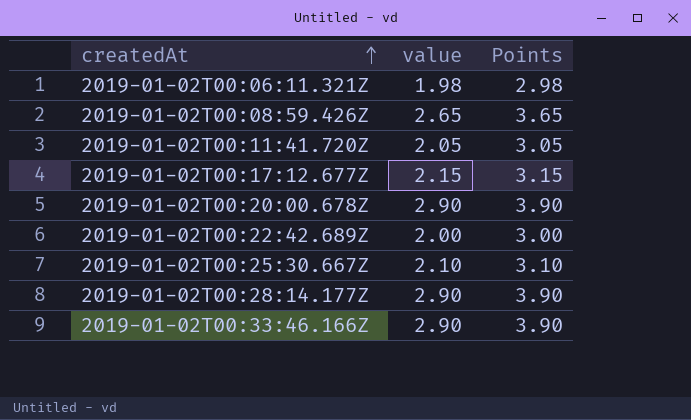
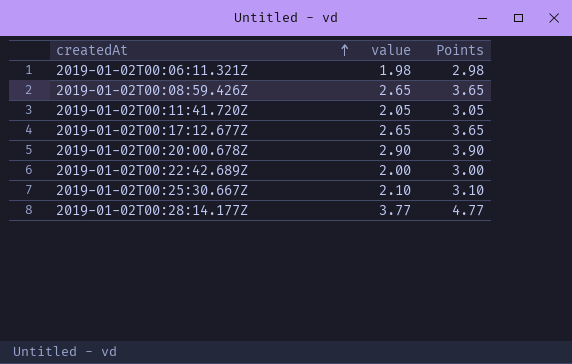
row 2019-01-02T00:33:46.166Z: 2.90 | 3.90 -> none
2019-01-02T00:17:12.677Z | value: 2.15 -> 2.65
2019-01-02T00:17:12.677Z | Points: 3.15 -> 3.65
2019-01-02T00:28:14.177Z | value: 2.90 -> 3.77
2019-01-02T00:28:14.177Z | Points: 3.90 -> 4.77

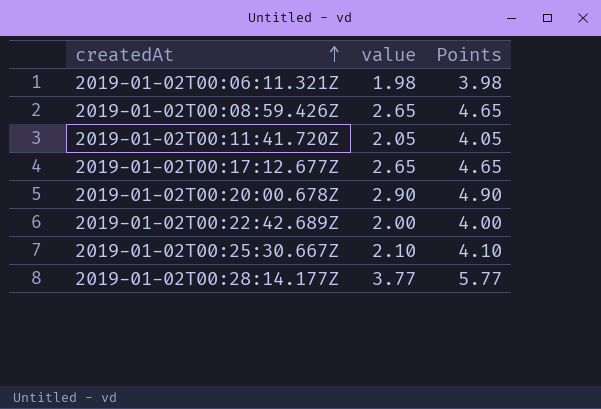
column Points | formula: [value] + 1 -> [value] + 2

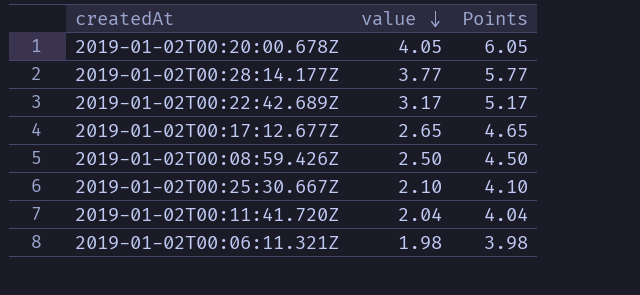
row order: createdAt ascending -> value descending
2019-01-02T00:20:00.678Z | value: 2.90 -> 4.05
2019-01-02T00:20:00.678Z | Points: 4.90 -> 6.05
2019-01-02T00:22:42.689Z | value: 2.00 -> 3.17
2019-01-02T00:22:42.689Z | Points: 4.00 -> 5.17
2019-01-02T00:08:59.426Z | value: 2.65 -> 2.50
2019-01-02T00:08:59.426Z | Points: 4.65 -> 4.50
2019-01-02T00:11:41.720Z | value: 2.05 -> 2.04
2019-01-02T00:11:41.720Z | Points: 4.05 -> 4.04

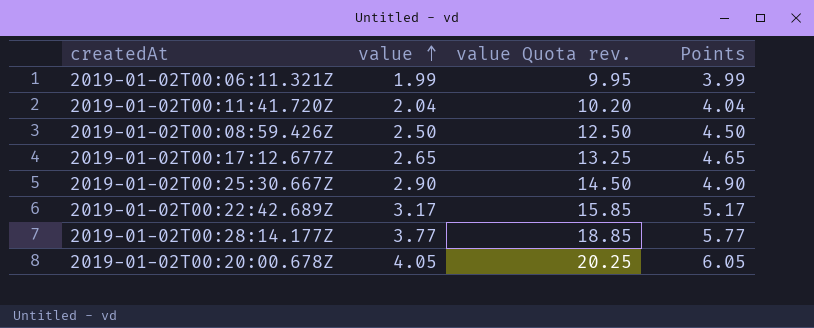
row order: value descending -> value ascending
column value Quota rev. | formula: none -> [value] * 5
2019-01-02T00:06:11.321Z | value: 1.98 -> 1.99
2019-01-02T00:06:11.321Z | Points: 3.98 -> 3.99
2019-01-02T00:25:30.667Z | value: 2.10 -> 2.90
2019-01-02T00:25:30.667Z | Points: 4.10 -> 4.90

